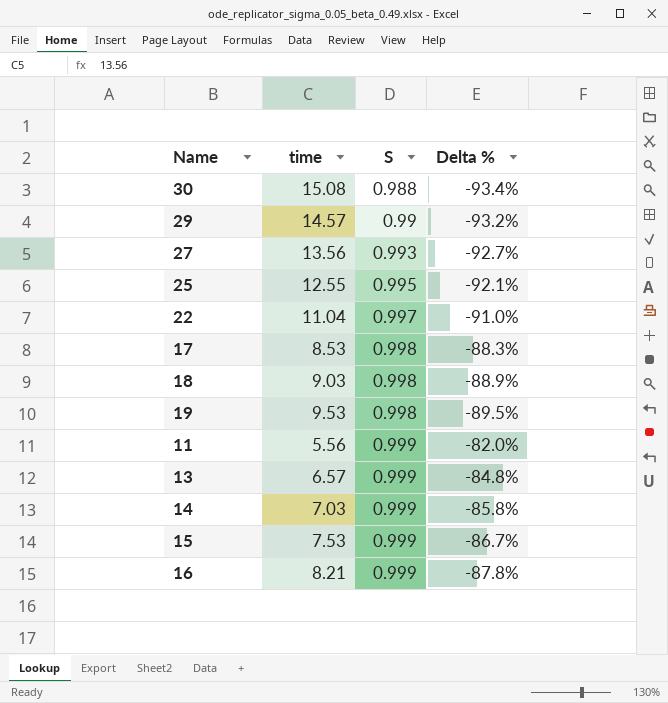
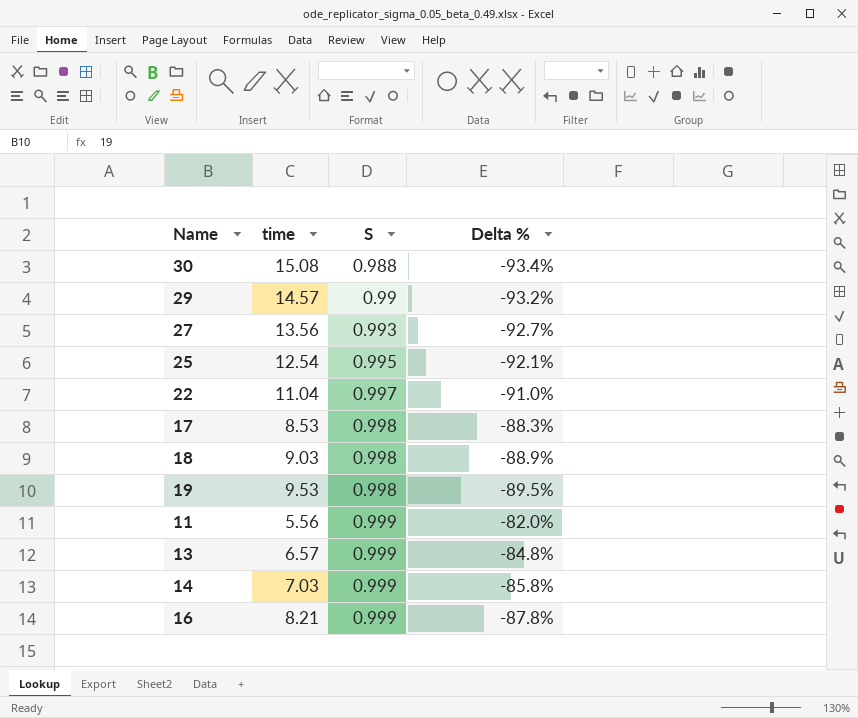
row 15: 7.53 | 0.999 | -86.7% -> none
25 | time: 12.55 -> 12.54

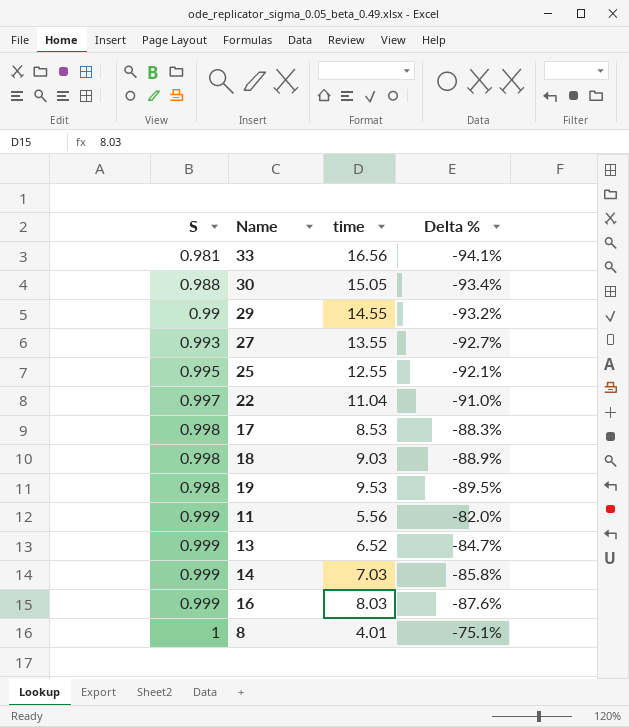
column S | position: 3 -> 1
row 33: none -> 0.981 | 16.56 | -94.1%
30 | time: 15.08 -> 15.05
29 | time: 14.57 -> 14.55
27 | time: 13.56 -> 13.55
25 | time: 12.54 -> 12.55
13 | time: 6.57 -> 6.52
13 | Delta %: -84.8% -> -84.7%
16 | time: 8.21 -> 8.03
16 | Delta %: -87.8% -> -87.6%
row 8: none -> 1 | 4.01 | -75.1%

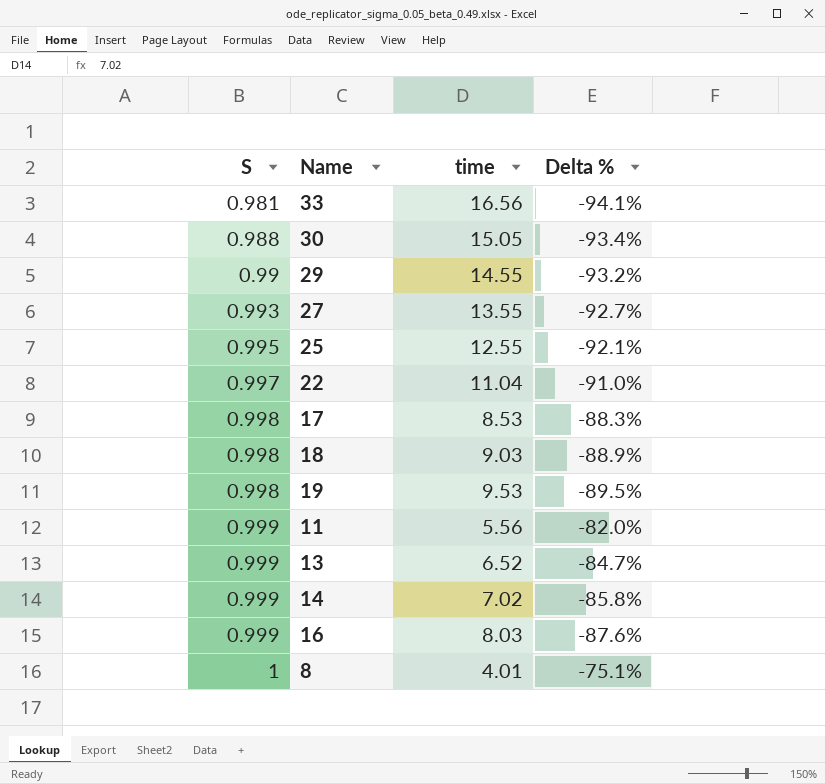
14 | time: 7.03 -> 7.02

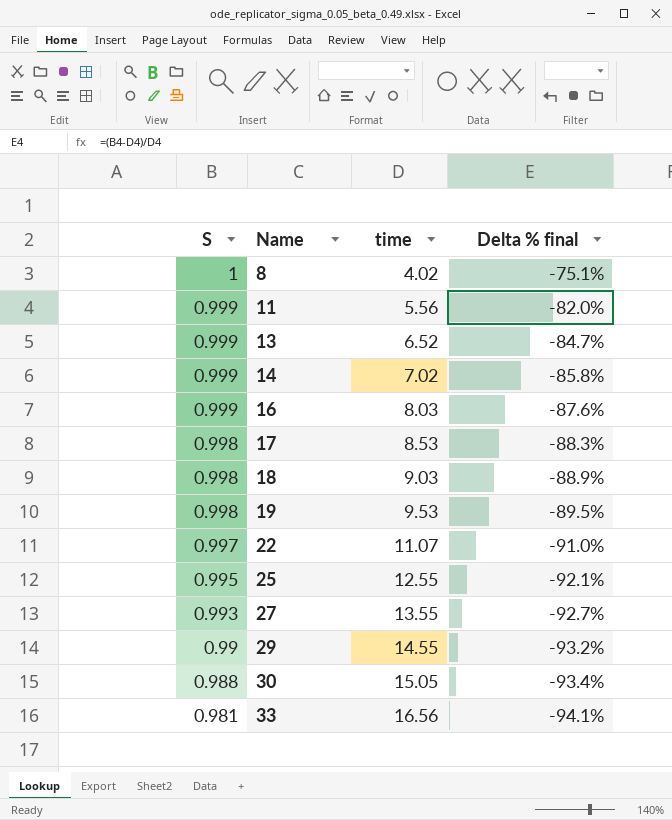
row order: S ascending -> S descending
column name: Delta % -> Delta % final
8 | time: 4.01 -> 4.02
22 | time: 11.04 -> 11.07

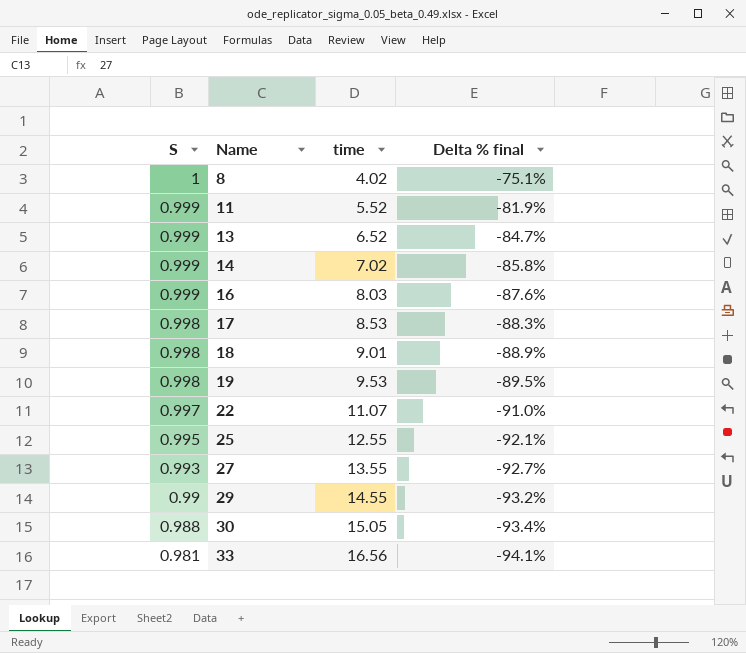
11 | time: 5.56 -> 5.52
11 | Delta % final: -82.0% -> -81.9%
18 | time: 9.03 -> 9.01

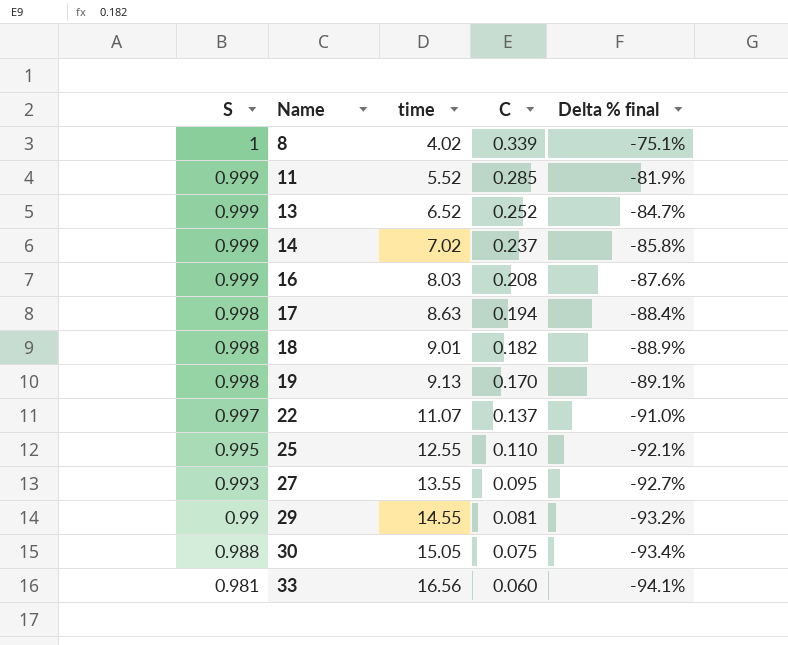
column C | position: none -> 4
17 | time: 8.53 -> 8.63
17 | Delta % final: -88.3% -> -88.4%
19 | time: 9.53 -> 9.13
19 | Delta % final: -89.5% -> -89.1%

